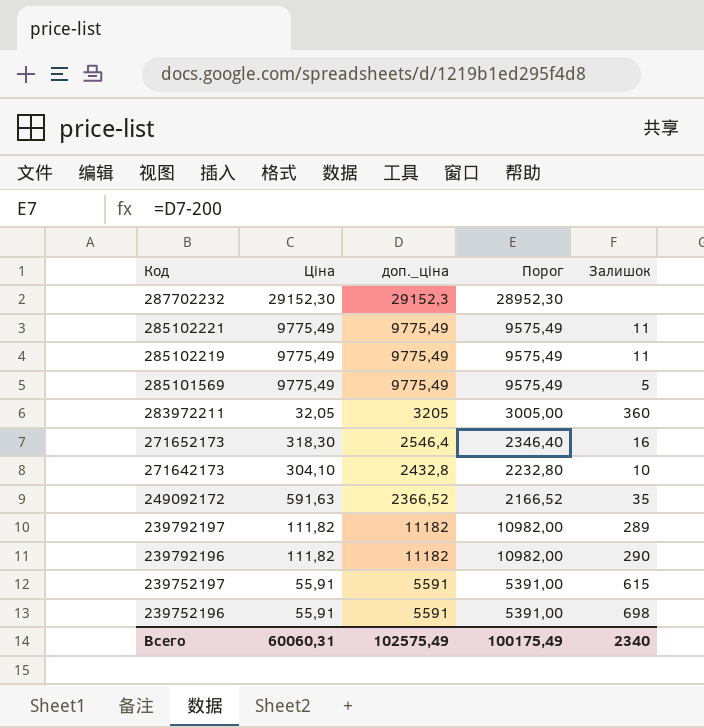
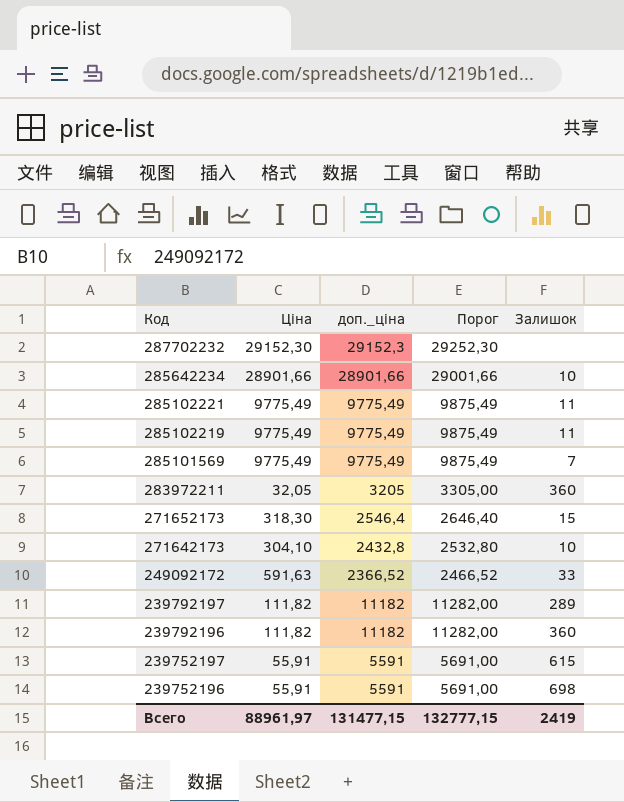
column Порог | formula: [доп._ціна] - 200 -> [доп._ціна] + 100
row 285642234: none -> 28901,66 | 28901,66 | 29001,66 | 10
285101569 | Залишок: 5 -> 7
271652173 | Залишок: 16 -> 15
249092172 | Залишок: 35 -> 33
239792196 | Залишок: 290 -> 360
Всего | Ціна: 60060,31 -> 88961,97
Всего | доп._ціна: 102575,49 -> 131477,15
Всего | Порог: 100175,49 -> 132777,15
Всего | Залишок: 2340 -> 2419

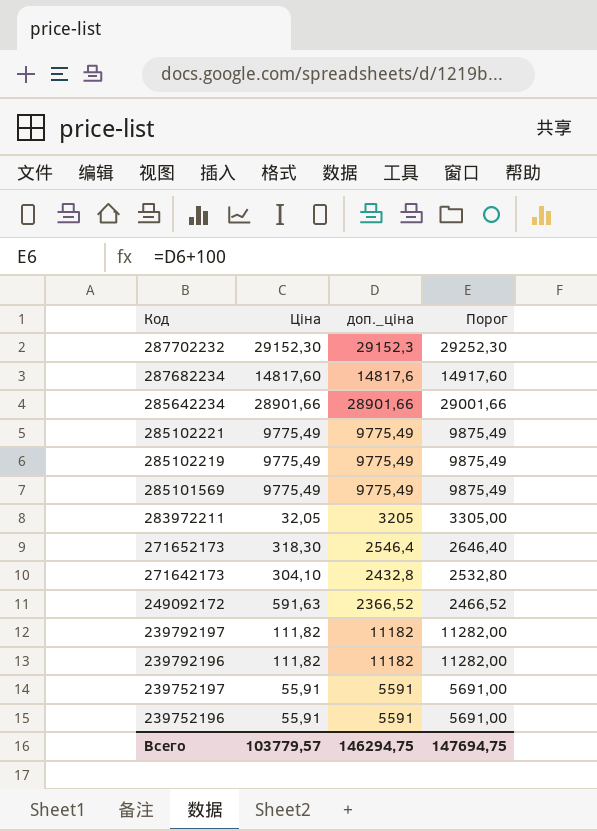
column Залишок | position: 5 -> none
row 287682234: none -> 14817,60 | 14817,6 | 14917,60
Всего | Ціна: 88961,97 -> 103779,57
Всего | доп._ціна: 131477,15 -> 146294,75
Всего | Порог: 132777,15 -> 147694,75

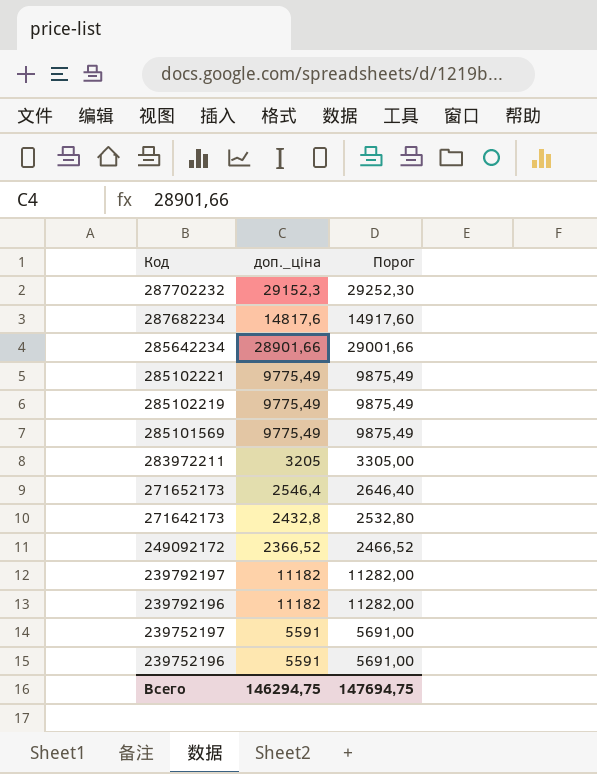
column Ціна | position: 2 -> none

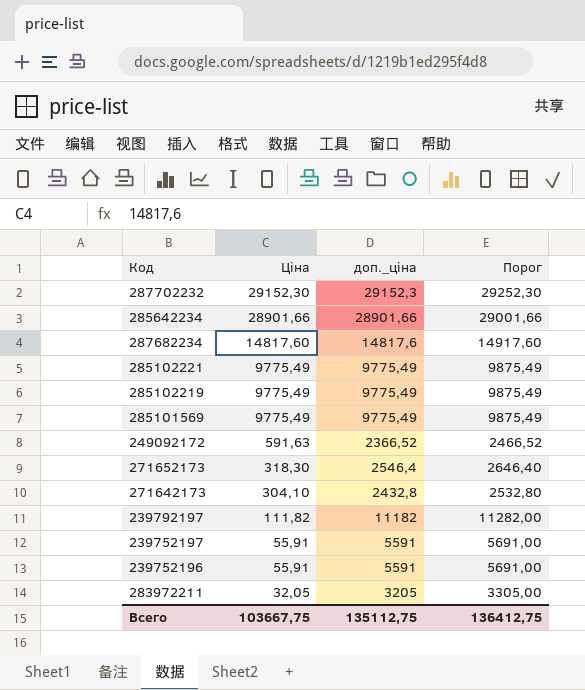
row order: Код descending -> Ціна descending
column Ціна | position: none -> 2
row 239792196: 11182 | 11282,00 -> none
Всего | доп._ціна: 146294,75 -> 135112,75
Всего | Порог: 147694,75 -> 136412,75

